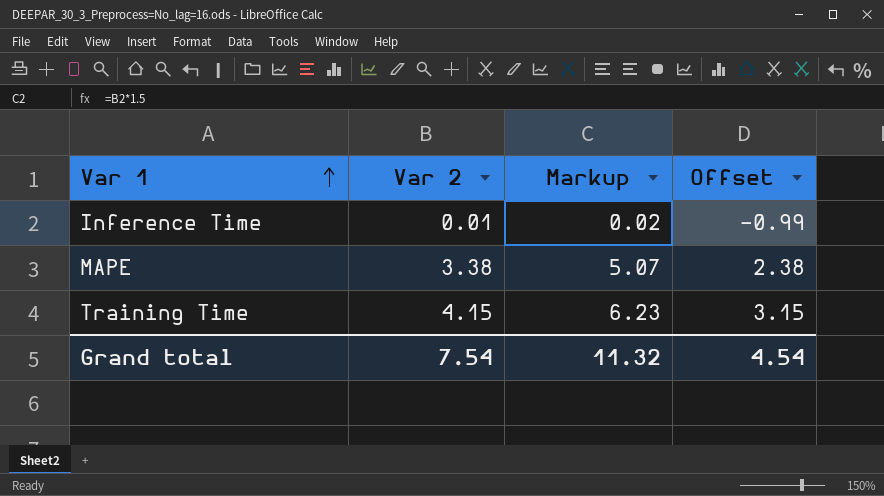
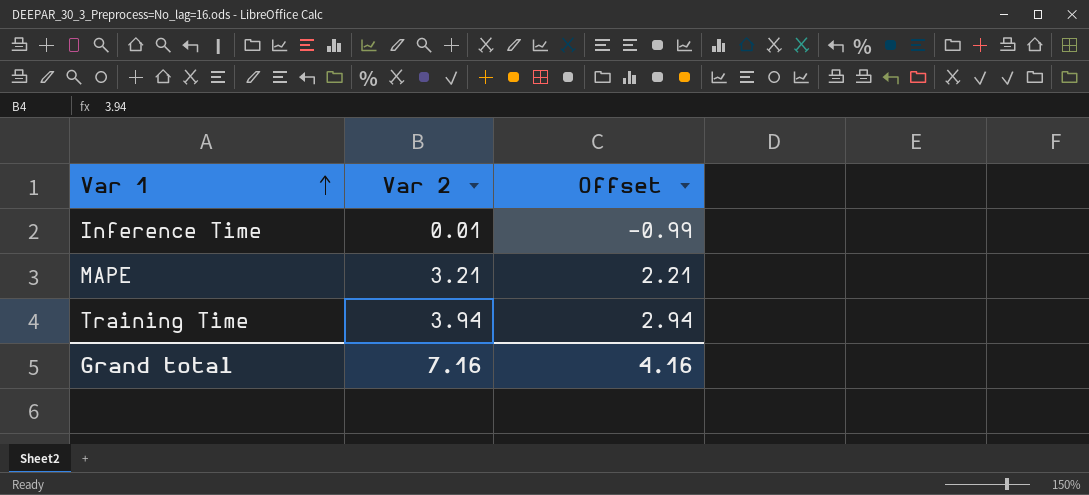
column Markup | formula: [Var 2] * 1.5 -> none
MAPE | Var 2: 3.38 -> 3.21
MAPE | Offset: 2.38 -> 2.21
Training Time | Var 2: 4.15 -> 3.94
Training Time | Offset: 3.15 -> 2.94
Grand total | Var 2: 7.54 -> 7.16
Grand total | Offset: 4.54 -> 4.16

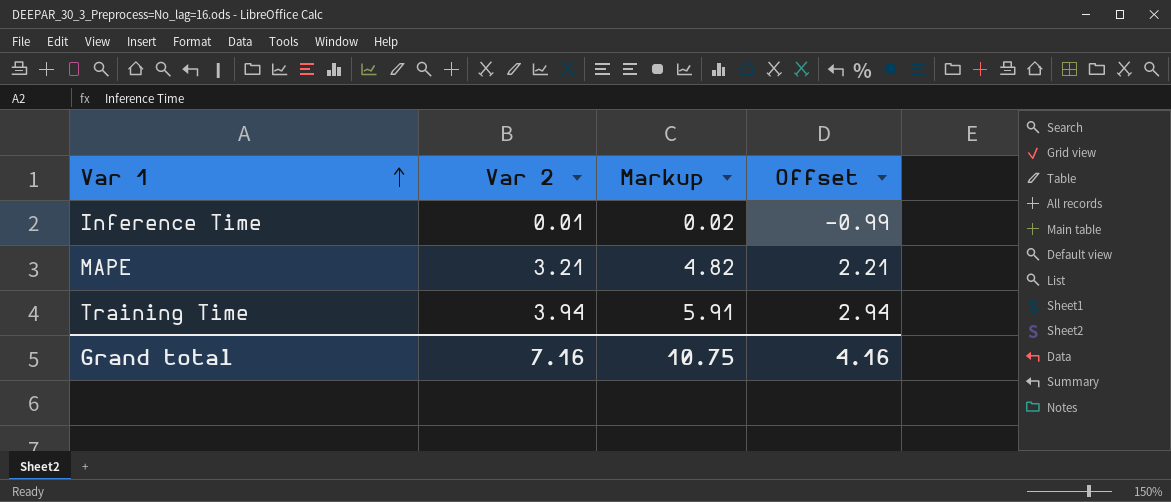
column Markup | formula: none -> [Var 2] * 1.5

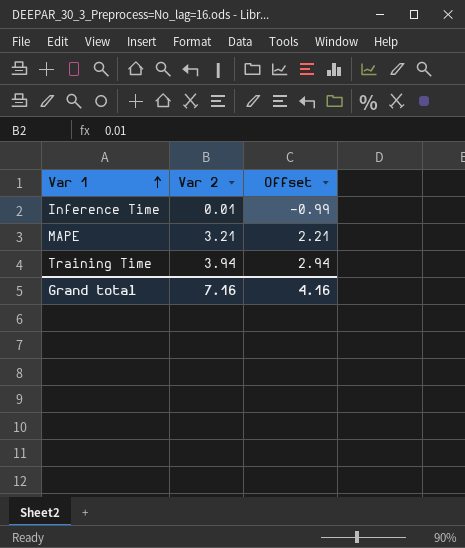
column Markup | formula: [Var 2] * 1.5 -> none

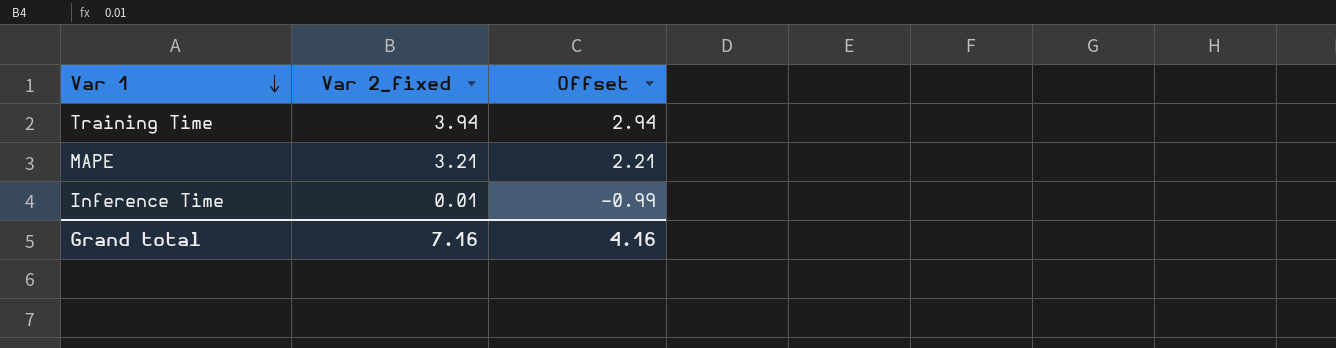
row order: Var 1 ascending -> Var 1 descending
column name: Var 2 -> Var 2_fixed

